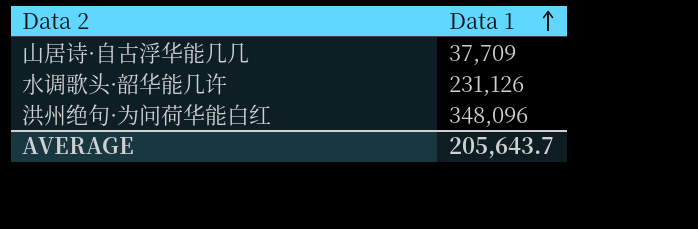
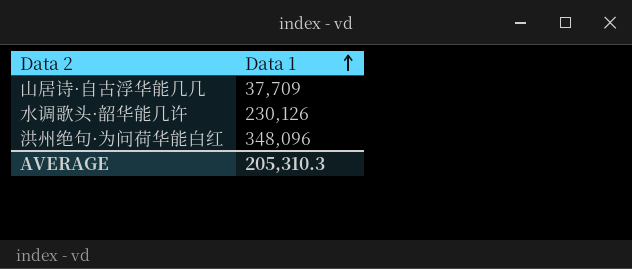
水调歌头·韶华能几许 | Data 1: 231,126 -> 230,126
AVERAGE | Data 1: 205,643.7 -> 205,310.3

